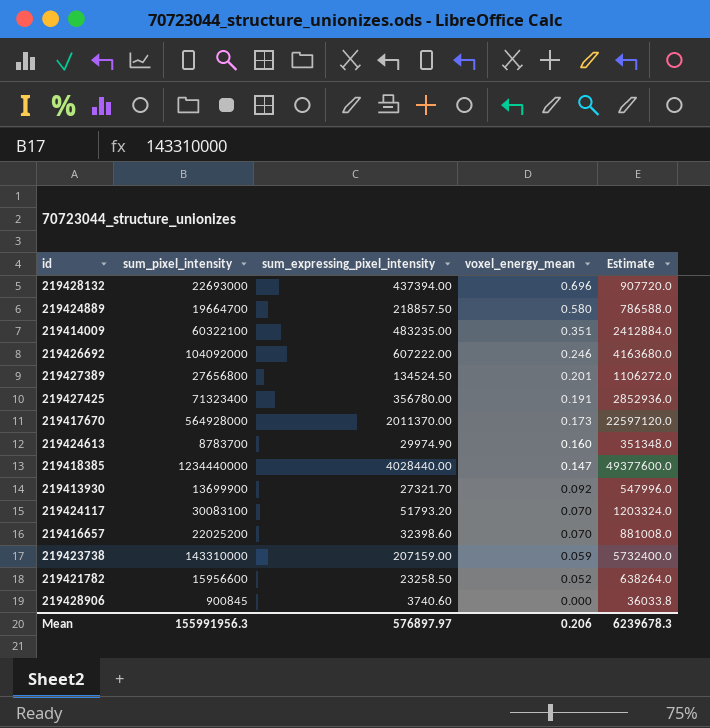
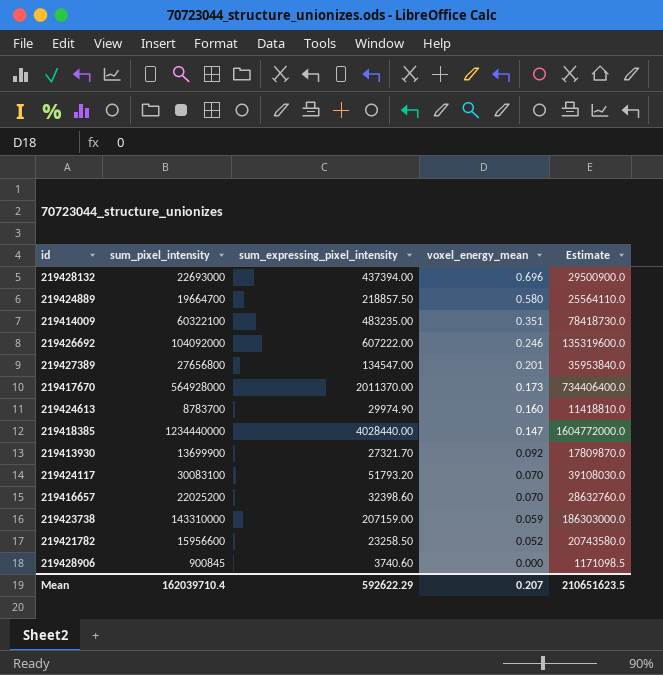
column Estimate | formula: [sum_pixel_intensity] * 0.04 -> [sum_pixel_intensity] * 1.3
row 219427425: 71323400 | 356780.00 | 0.191 | 2852936.0 -> none
219427389 | sum_expressing_pixel_intensity: 134524.50 -> 134547.00
Mean | sum_pixel_intensity: 155991956.3 -> 162039710.4
Mean | sum_expressing_pixel_intensity: 576897.97 -> 592622.29
Mean | voxel_energy_mean: 0.206 -> 0.207
Mean | Estimate: 6239678.3 -> 210651623.5

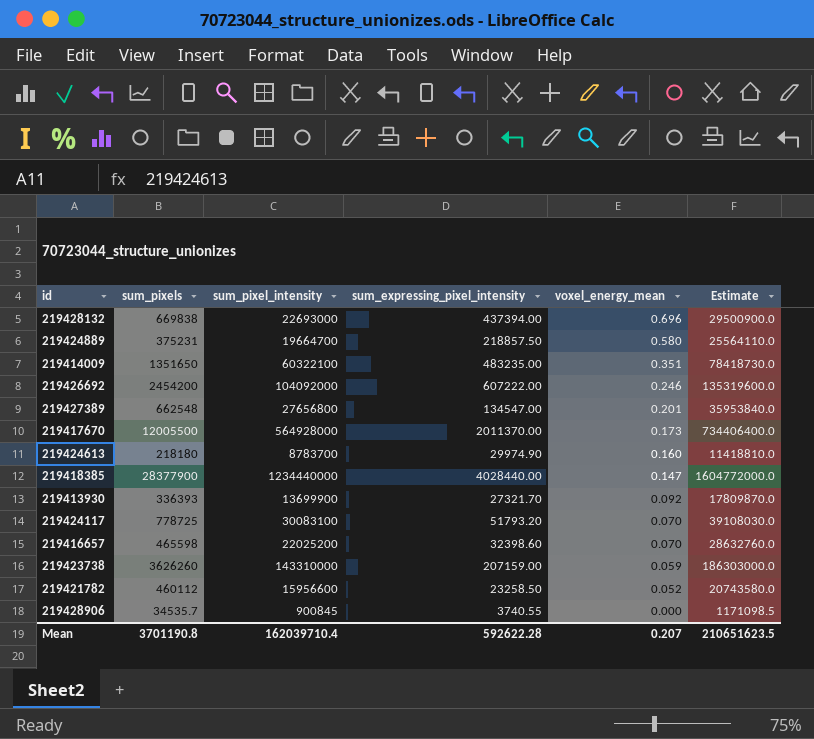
column sum_pixels | position: none -> 2
219428906 | sum_expressing_pixel_intensity: 3740.60 -> 3740.55
Mean | sum_expressing_pixel_intensity: 592622.29 -> 592622.28

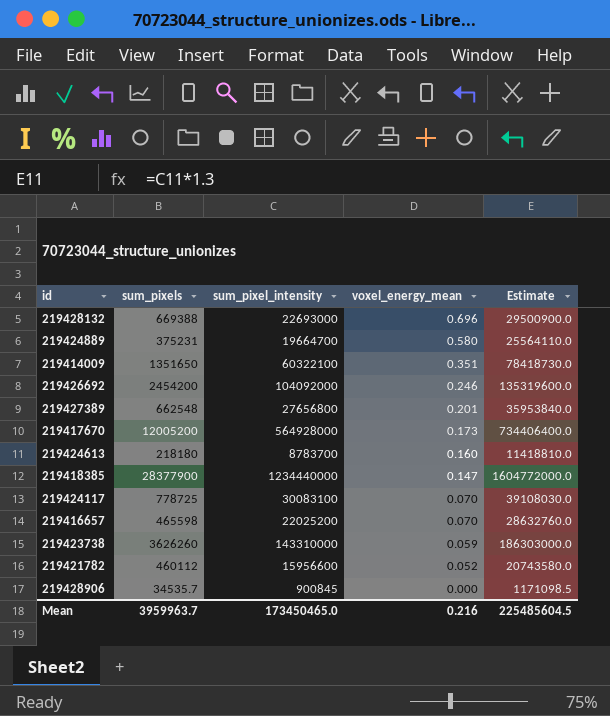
column sum_expressing_pixel_intensity | position: 4 -> none
row 219413930: 336393 | 13699900 | 27321.70 | 0.092 | 17809870.0 -> none
219428132 | sum_pixels: 669838 -> 669388
219417670 | sum_pixels: 12005500 -> 12005200
Mean | sum_pixels: 3701190.8 -> 3959963.7
Mean | sum_pixel_intensity: 162039710.4 -> 173450465.0
Mean | voxel_energy_mean: 0.207 -> 0.216
Mean | Estimate: 210651623.5 -> 225485604.5

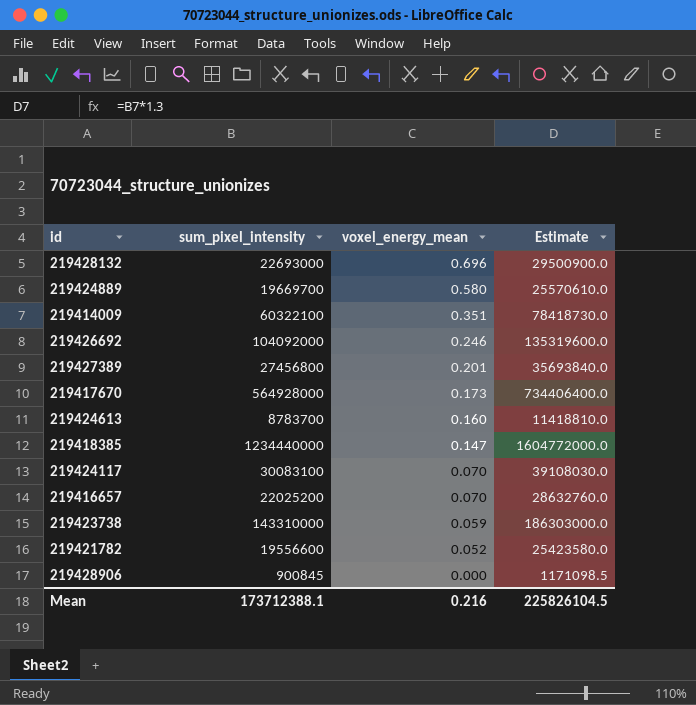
column sum_pixels | position: 2 -> none
219424889 | sum_pixel_intensity: 19664700 -> 19669700
219424889 | Estimate: 25564110.0 -> 25570610.0
219427389 | sum_pixel_intensity: 27656800 -> 27456800
219427389 | Estimate: 35953840.0 -> 35693840.0
219421782 | sum_pixel_intensity: 15956600 -> 19556600
219421782 | Estimate: 20743580.0 -> 25423580.0
Mean | sum_pixel_intensity: 173450465.0 -> 173712388.1
Mean | Estimate: 225485604.5 -> 225826104.5

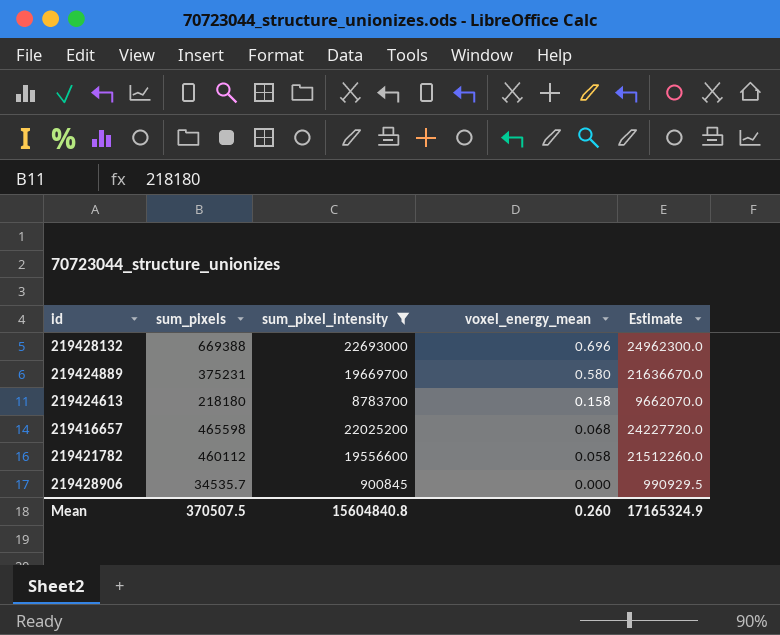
filter: none -> sum_pixel_intensity <= 22693000
column sum_pixels | position: none -> 2
column Estimate | formula: [sum_pixel_intensity] * 1.3 -> [sum_pixel_intensity] * 1.1
219424613 | voxel_energy_mean: 0.160 -> 0.158
219416657 | voxel_energy_mean: 0.070 -> 0.068
219421782 | voxel_energy_mean: 0.052 -> 0.058
Mean | sum_pixel_intensity: 173712388.1 -> 15604840.8
Mean | voxel_energy_mean: 0.216 -> 0.260
Mean | Estimate: 225826104.5 -> 17165324.9

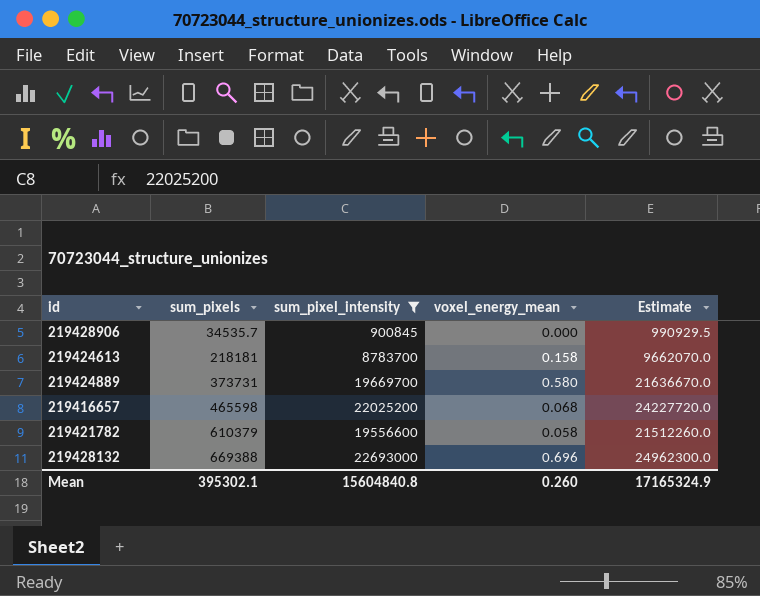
row order: voxel_energy_mean descending -> sum_pixels ascending
219424613 | sum_pixels: 218180 -> 218181
219424889 | sum_pixels: 375231 -> 373731
219421782 | sum_pixels: 460112 -> 610379
Mean | sum_pixels: 370507.5 -> 395302.1

